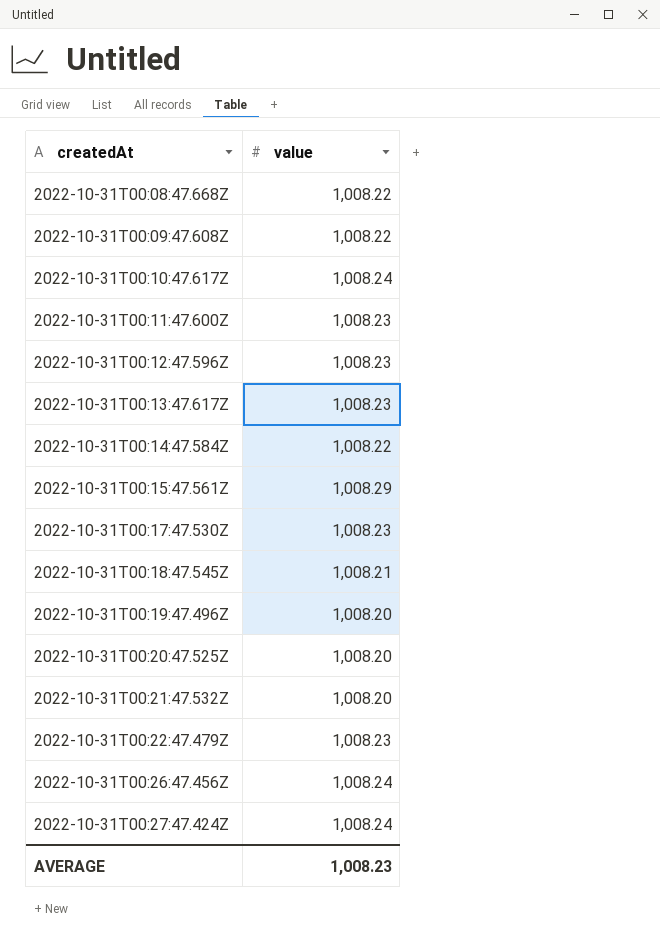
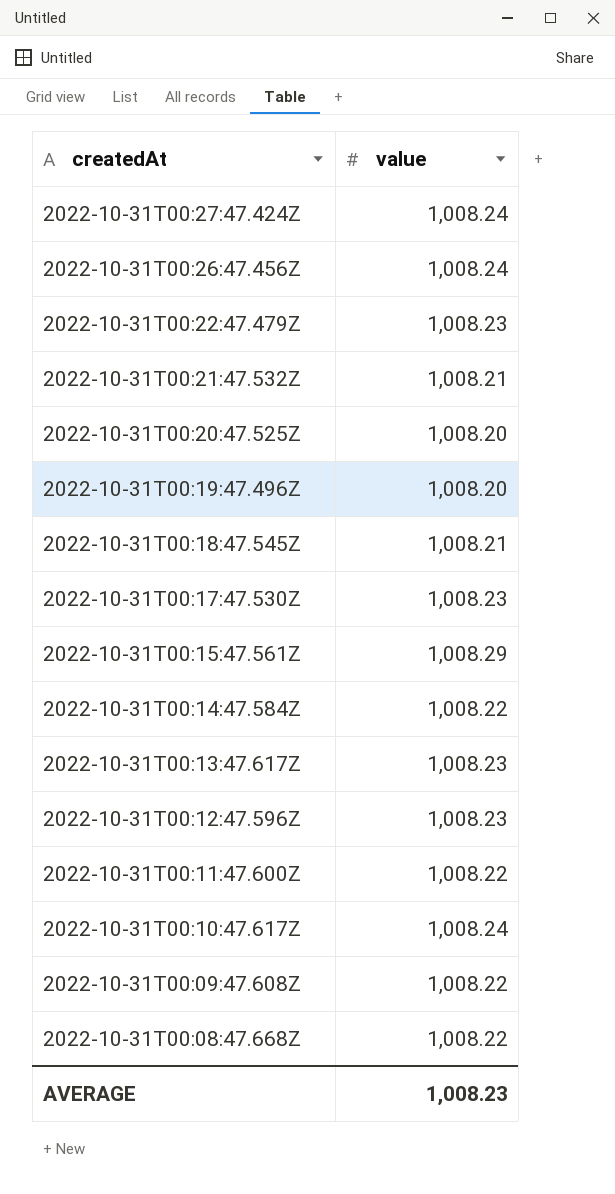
row order: createdAt ascending -> createdAt descending
2022-10-31T00:21:47.532Z | value: 1,008.20 -> 1,008.21
2022-10-31T00:11:47.600Z | value: 1,008.23 -> 1,008.22

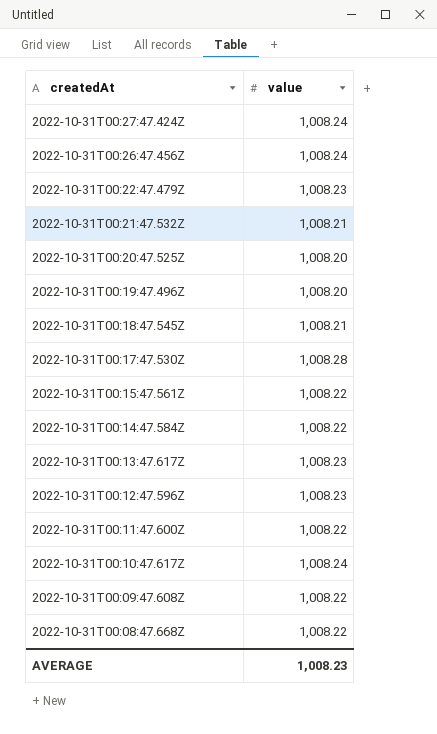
2022-10-31T00:17:47.530Z | value: 1,008.23 -> 1,008.28
2022-10-31T00:15:47.561Z | value: 1,008.29 -> 1,008.22

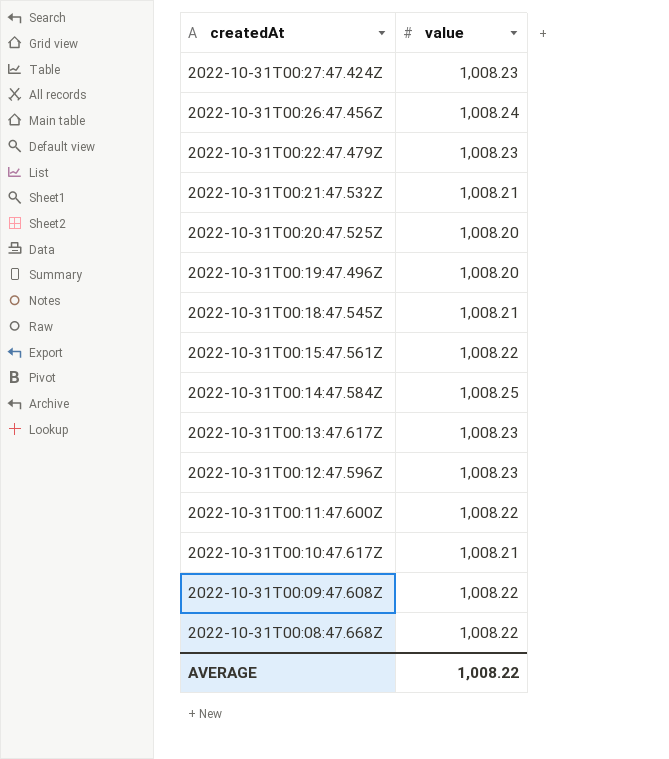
row 2022-10-31T00:17:47.530Z: 1,008.28 -> none
2022-10-31T00:27:47.424Z | value: 1,008.24 -> 1,008.23
2022-10-31T00:14:47.584Z | value: 1,008.22 -> 1,008.25
2022-10-31T00:10:47.617Z | value: 1,008.24 -> 1,008.21
AVERAGE | value: 1,008.23 -> 1,008.22

